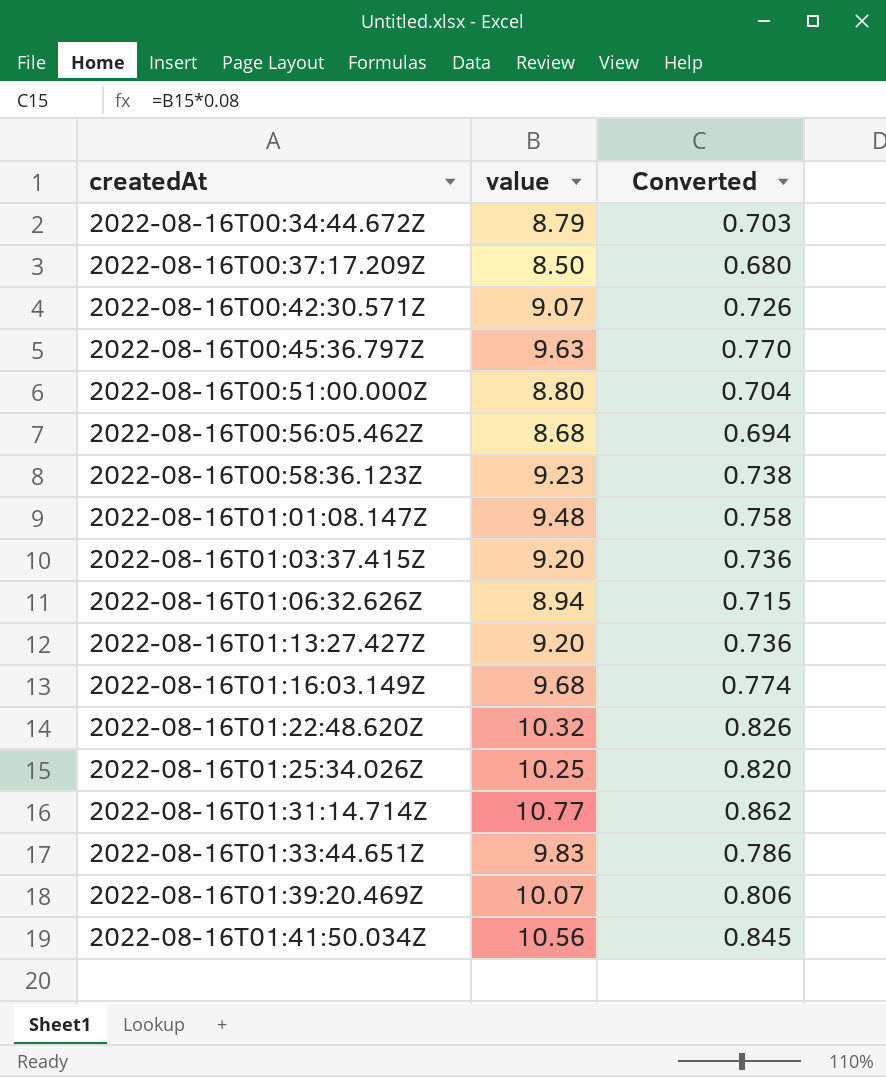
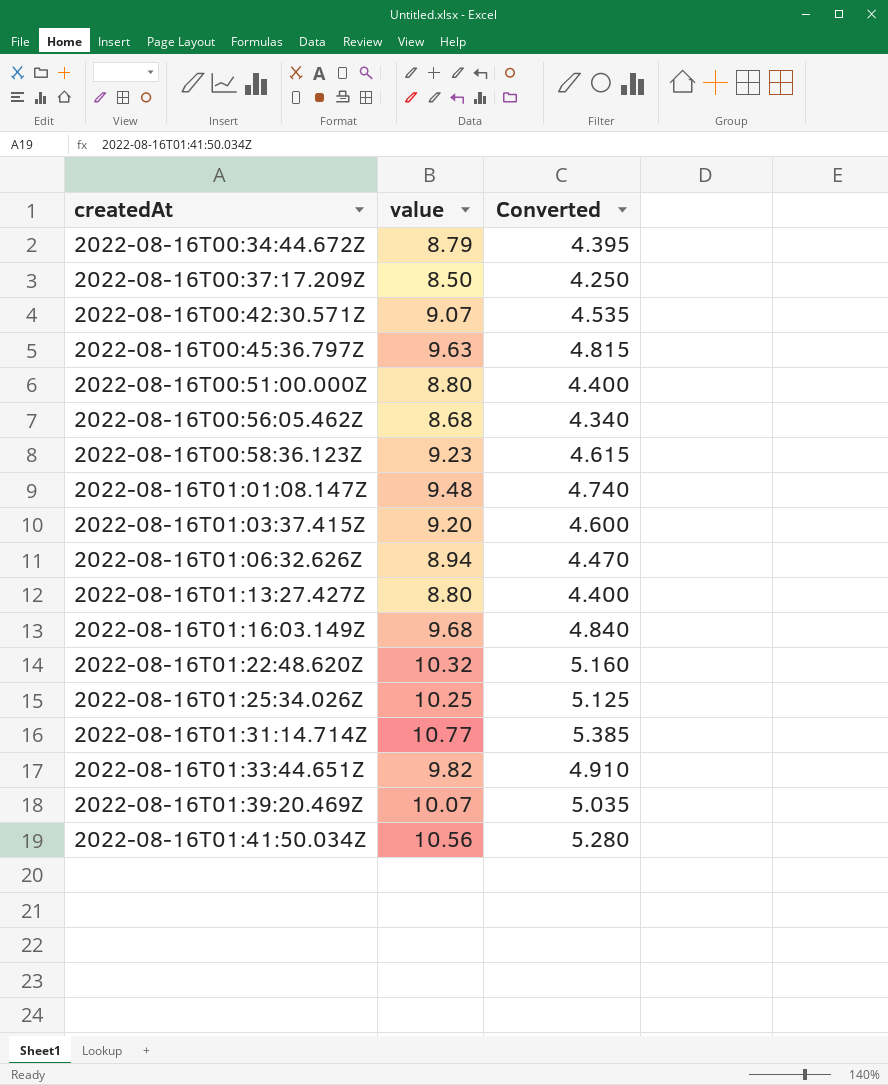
column Converted | formula: [value] * 0.08 -> [value] * 0.5
2022-08-16T01:13:27.427Z | value: 9.20 -> 8.80
2022-08-16T01:33:44.651Z | value: 9.83 -> 9.82

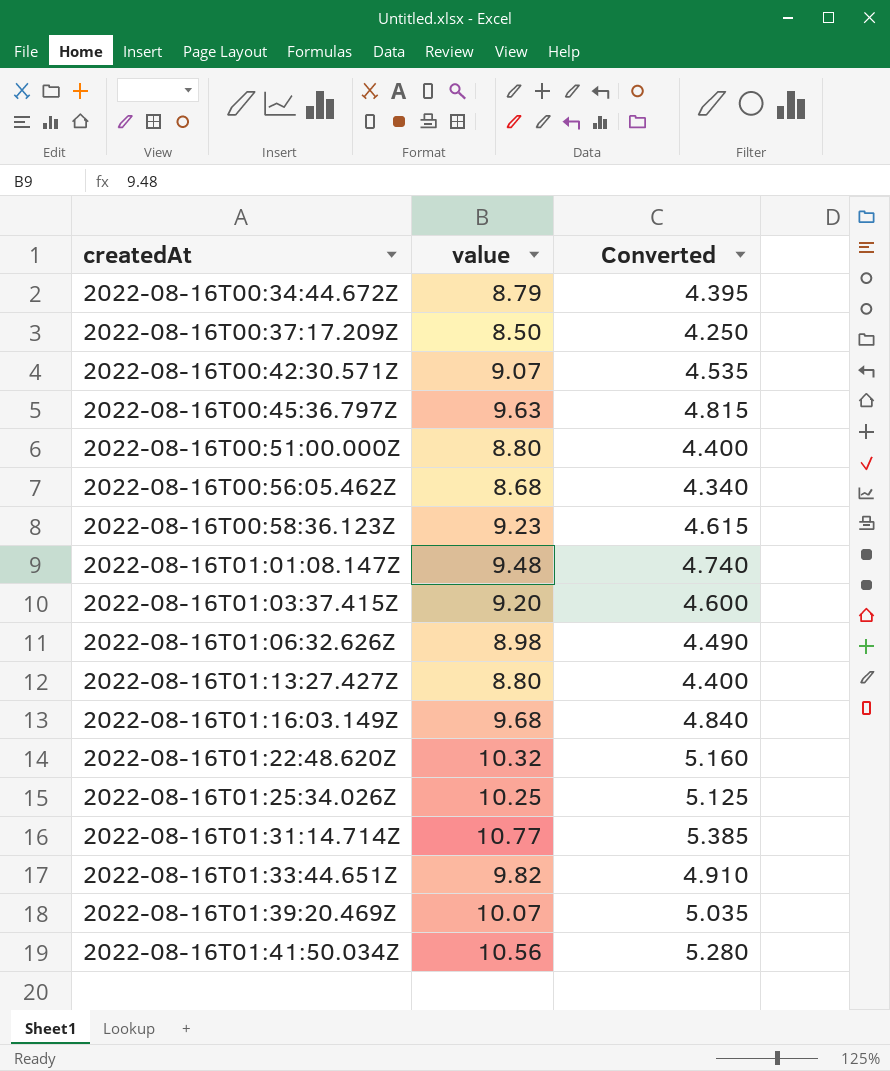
2022-08-16T01:06:32.626Z | value: 8.94 -> 8.98
2022-08-16T01:06:32.626Z | Converted: 4.470 -> 4.490

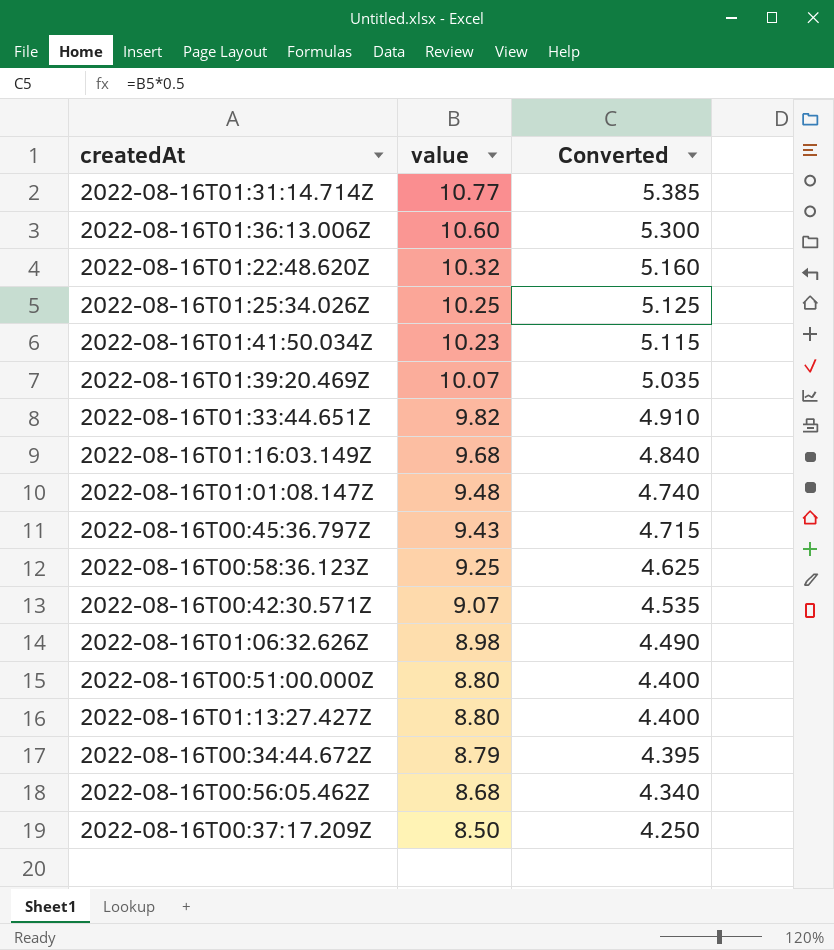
row order: createdAt ascending -> value descending
row 2022-08-16T01:03:37.415Z: 9.20 | 4.600 -> none
row 2022-08-16T01:36:13.006Z: none -> 10.60 | 5.300
2022-08-16T01:41:50.034Z | value: 10.56 -> 10.23
2022-08-16T01:41:50.034Z | Converted: 5.280 -> 5.115
2022-08-16T00:45:36.797Z | value: 9.63 -> 9.43
2022-08-16T00:45:36.797Z | Converted: 4.815 -> 4.715
2022-08-16T00:58:36.123Z | value: 9.23 -> 9.25
2022-08-16T00:58:36.123Z | Converted: 4.615 -> 4.625

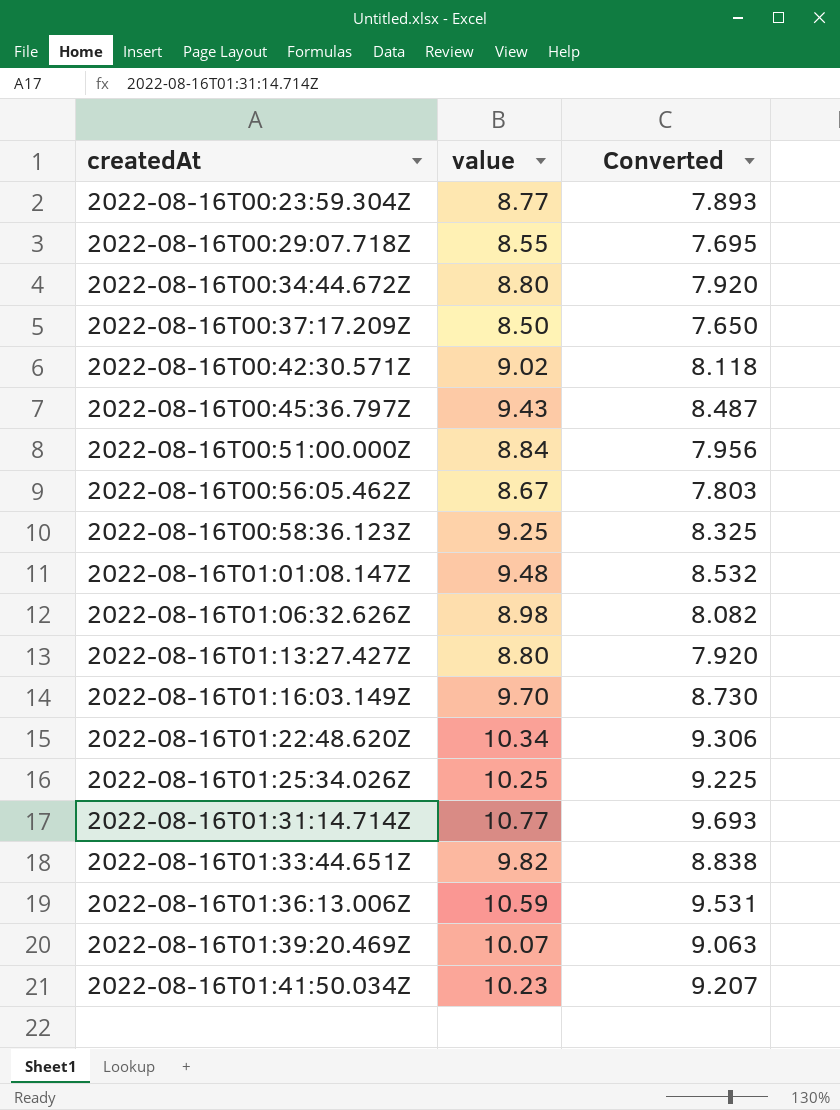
row order: value descending -> createdAt ascending
column Converted | formula: [value] * 0.5 -> [value] * 0.9
row 2022-08-16T00:23:59.304Z: none -> 8.77 | 7.893
row 2022-08-16T00:29:07.718Z: none -> 8.55 | 7.695
2022-08-16T00:34:44.672Z | value: 8.79 -> 8.80
2022-08-16T00:42:30.571Z | value: 9.07 -> 9.02
2022-08-16T00:51:00.000Z | value: 8.80 -> 8.84
2022-08-16T00:56:05.462Z | value: 8.68 -> 8.67
2022-08-16T01:16:03.149Z | value: 9.68 -> 9.70
2022-08-16T01:22:48.620Z | value: 10.32 -> 10.34
2022-08-16T01:36:13.006Z | value: 10.60 -> 10.59

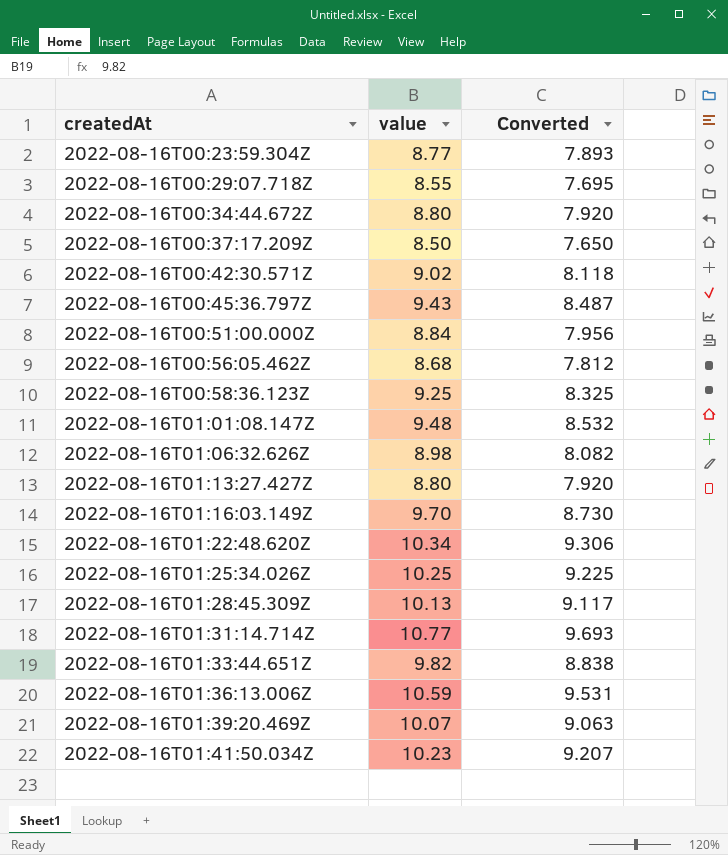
2022-08-16T00:56:05.462Z | value: 8.67 -> 8.68
2022-08-16T00:56:05.462Z | Converted: 7.803 -> 7.812
row 2022-08-16T01:28:45.309Z: none -> 10.13 | 9.117

